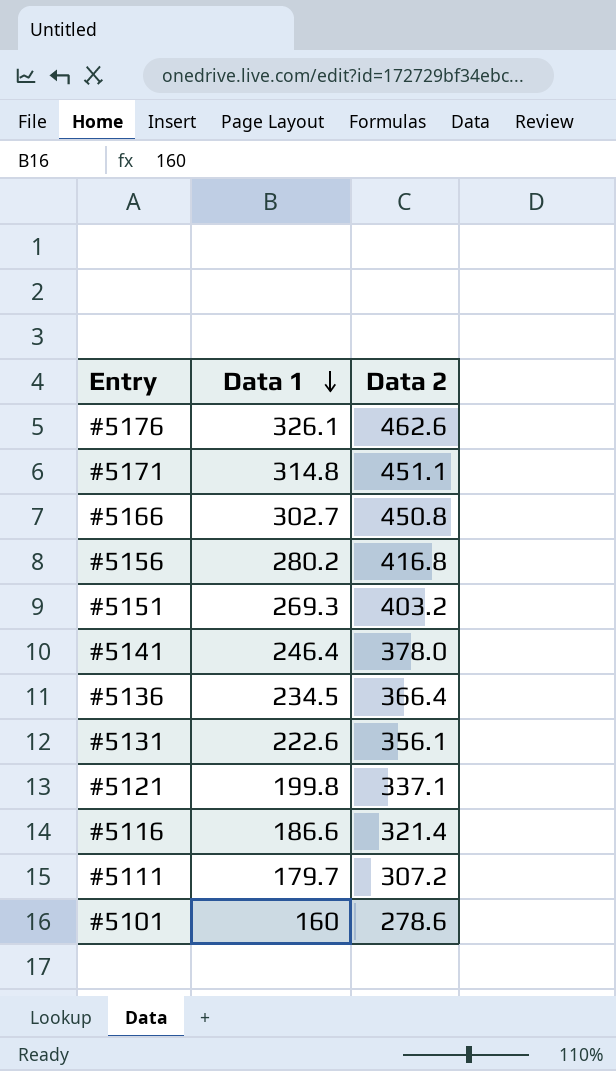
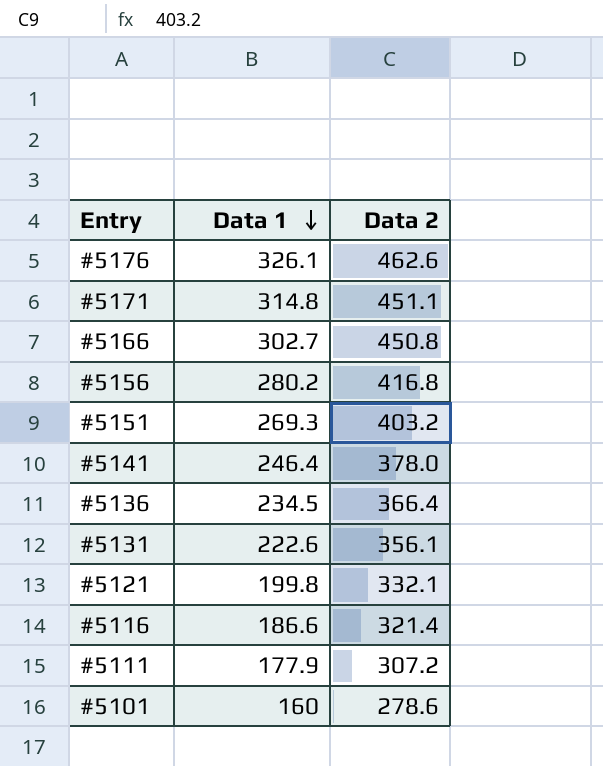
#5121 | Data 2: 337.1 -> 332.1
#5111 | Data 1: 179.7 -> 177.9

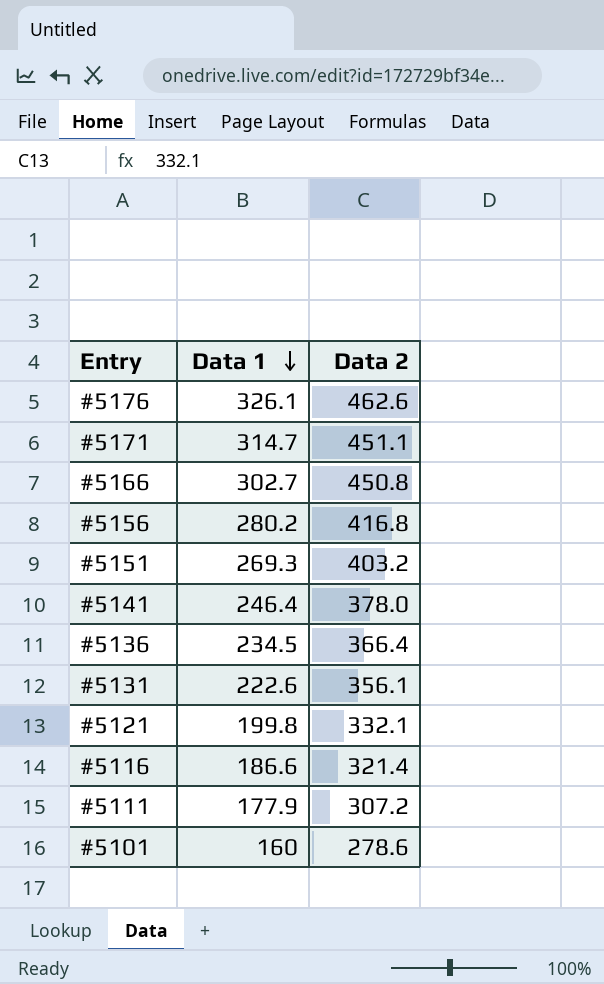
#5171 | Data 1: 314.8 -> 314.7

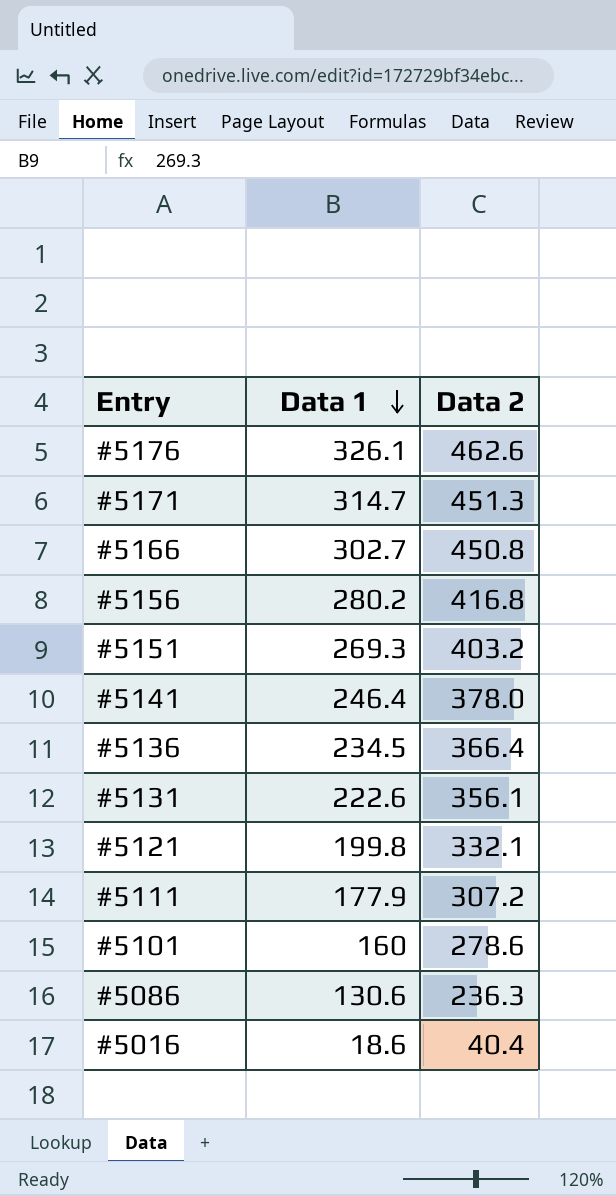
row #5116: 186.6 | 321.4 -> none
#5171 | Data 2: 451.1 -> 451.3
row #5086: none -> 130.6 | 236.3
row #5016: none -> 18.6 | 40.4

